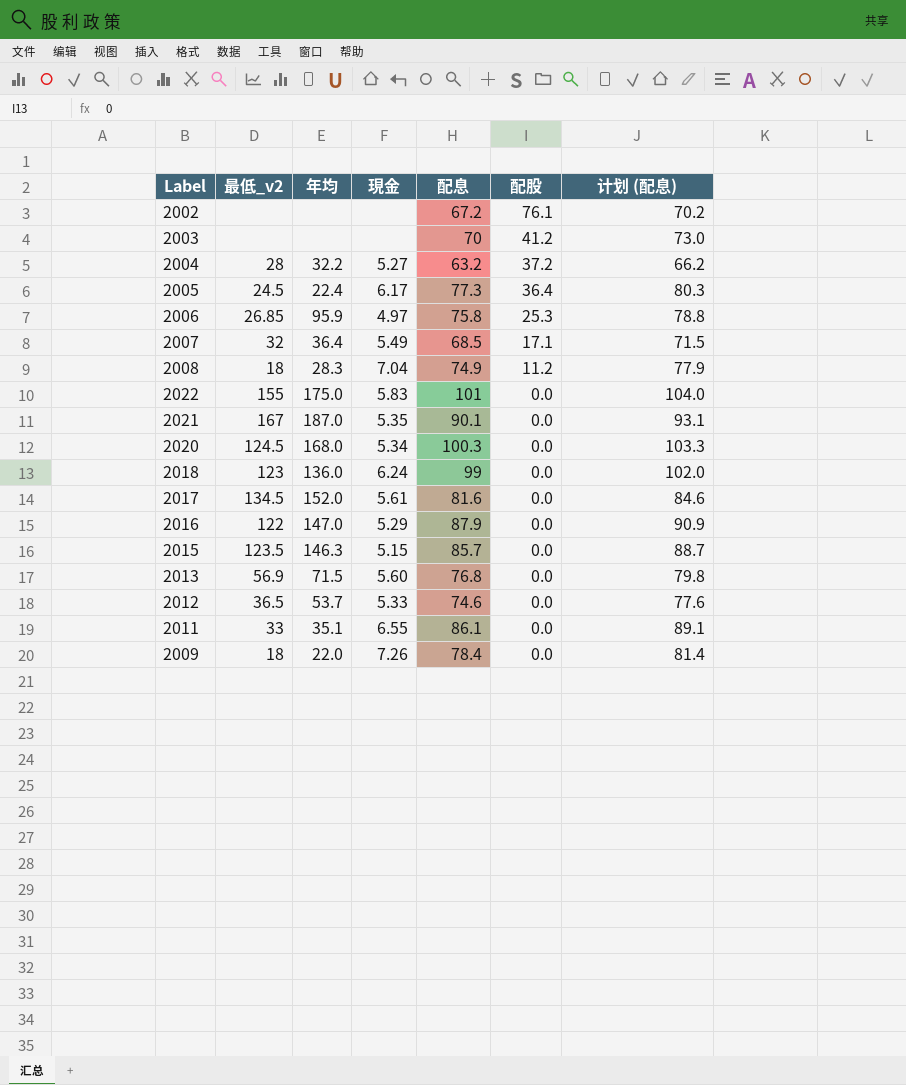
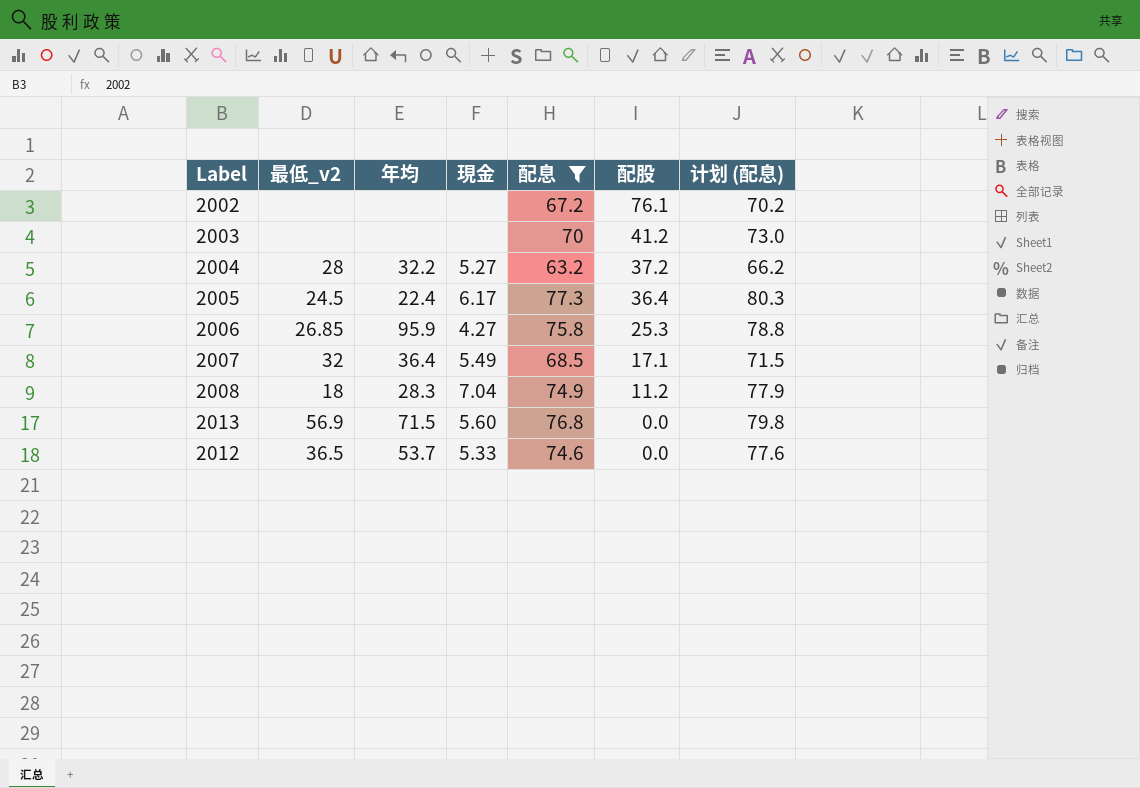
filter: none -> 配息 <= 77.3
2006 | 現金: 4.97 -> 4.27

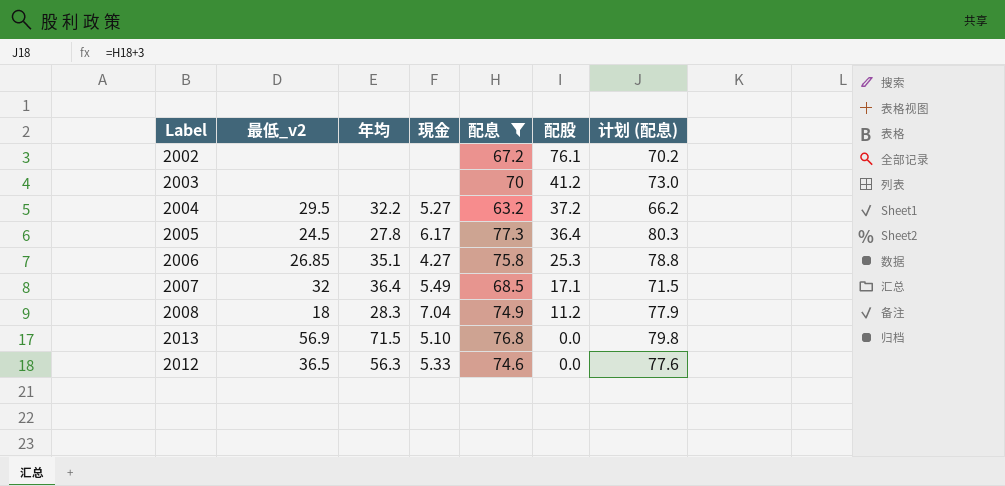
2004 | 最低_v2: 28 -> 29.5
2005 | 年均: 22.4 -> 27.8
2006 | 年均: 95.9 -> 35.1
2013 | 現金: 5.60 -> 5.10
2012 | 年均: 53.7 -> 56.3

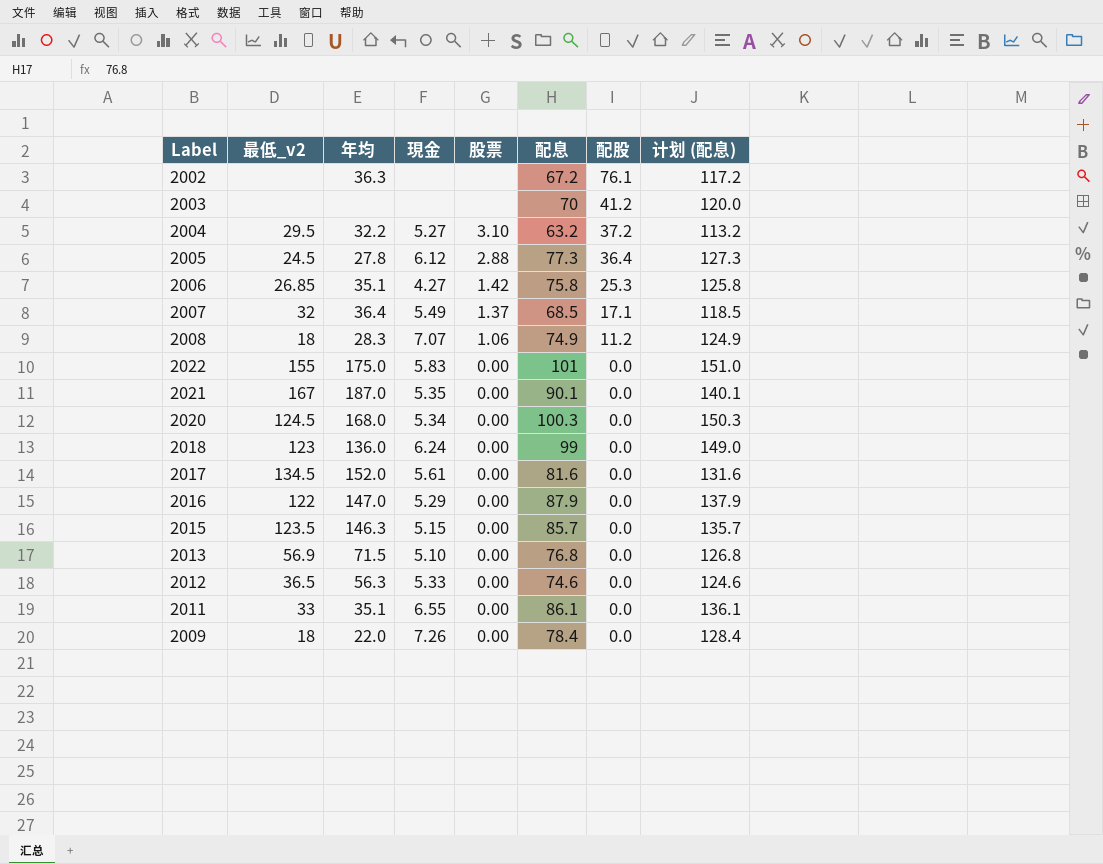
filter: 配息 <= 77.3 -> none
column 股票 | position: none -> 5
column 计划 (配息) | formula: [配息] + 3 -> [配息] + 50
2002 | 年均: none -> 36.3
2005 | 現金: 6.17 -> 6.12
2008 | 現金: 7.04 -> 7.07

